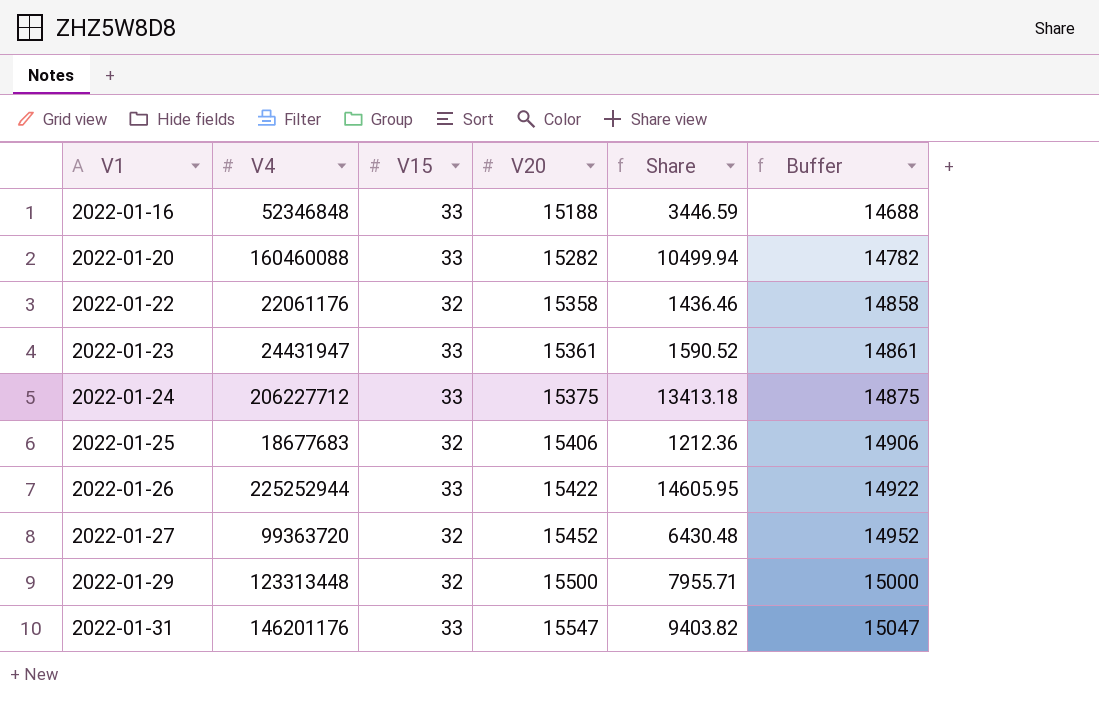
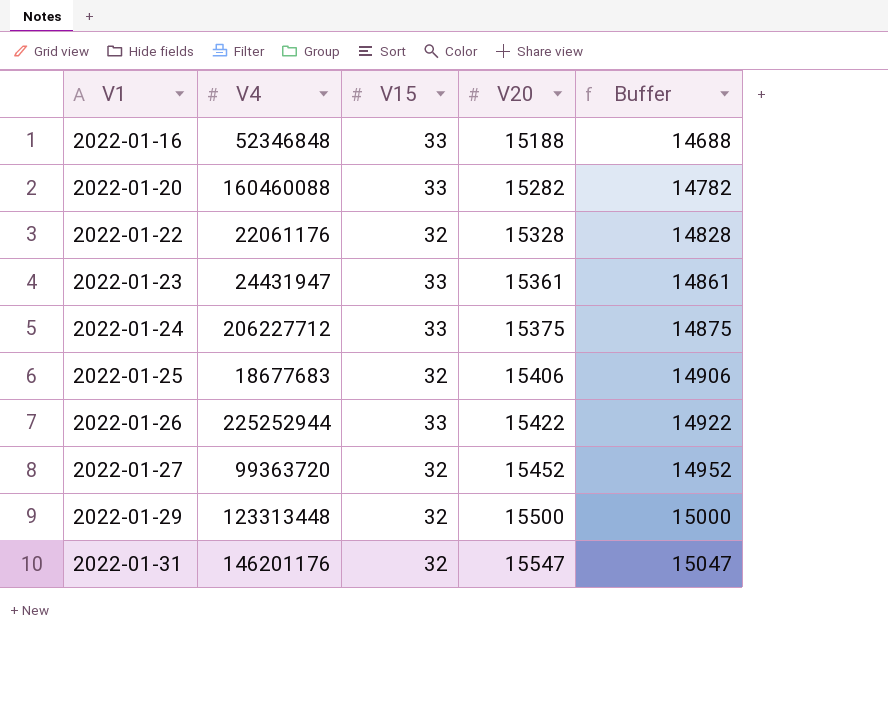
column Share | formula: [V4] / [V20] -> none
2022-01-22 | V20: 15358 -> 15328
2022-01-22 | Buffer: 14858 -> 14828
2022-01-31 | V15: 33 -> 32

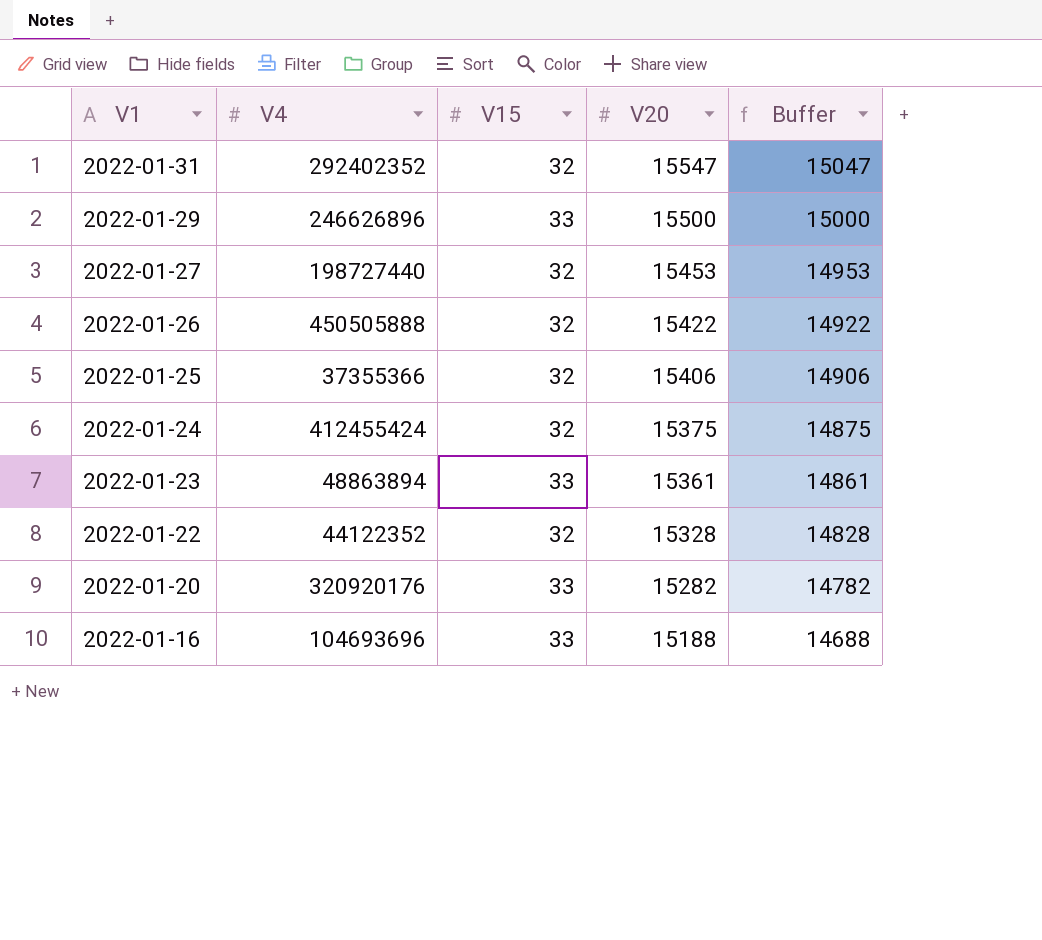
row order: V1 ascending -> V1 descending
2022-01-31 | V4: 146201176 -> 292402352
2022-01-29 | V4: 123313448 -> 246626896
2022-01-29 | V15: 32 -> 33
2022-01-27 | V4: 99363720 -> 198727440
2022-01-27 | V20: 15452 -> 15453
2022-01-27 | Buffer: 14952 -> 14953
2022-01-26 | V4: 225252944 -> 450505888
2022-01-26 | V15: 33 -> 32
2022-01-25 | V4: 18677683 -> 37355366
2022-01-24 | V4: 206227712 -> 412455424
2022-01-24 | V15: 33 -> 32
2022-01-23 | V4: 24431947 -> 48863894
2022-01-22 | V4: 22061176 -> 44122352
2022-01-20 | V4: 160460088 -> 320920176
2022-01-16 | V4: 52346848 -> 104693696

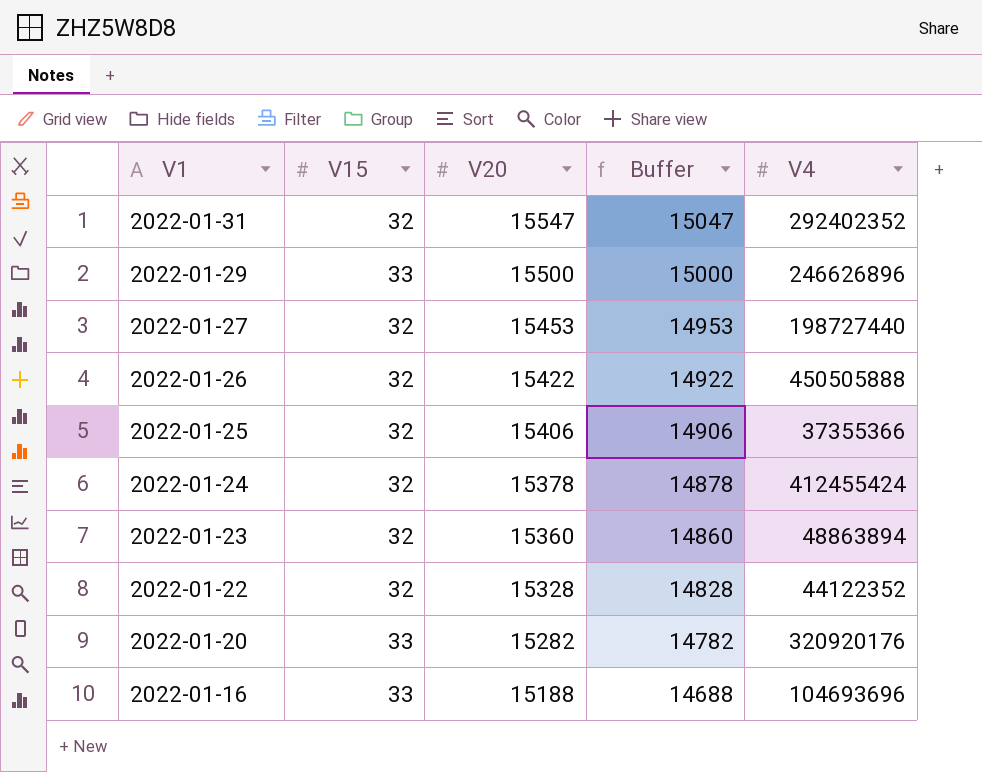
column V4 | position: 2 -> 5
2022-01-24 | V20: 15375 -> 15378
2022-01-24 | Buffer: 14875 -> 14878
2022-01-23 | V15: 33 -> 32
2022-01-23 | V20: 15361 -> 15360
2022-01-23 | Buffer: 14861 -> 14860

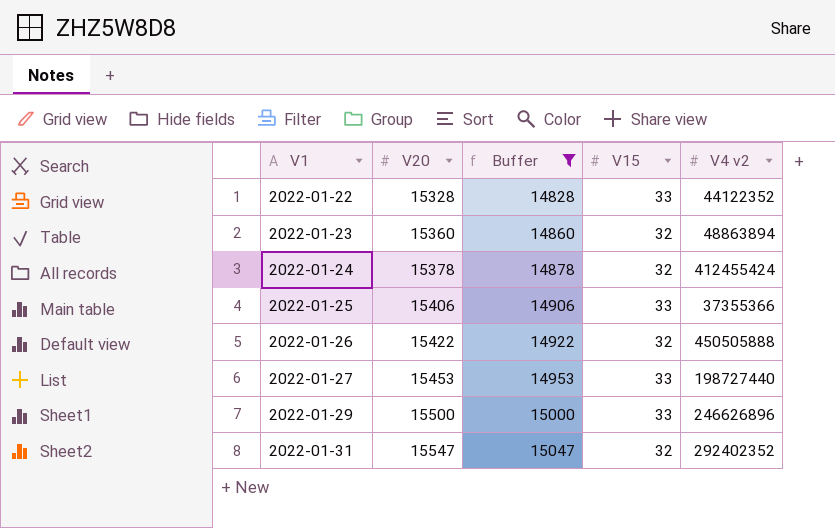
filter: none -> Buffer >= 14828
row order: V1 descending -> V1 ascending
column V15 | position: 2 -> 4
column name: V4 -> V4 v2
2022-01-22 | V15: 32 -> 33
2022-01-25 | V15: 32 -> 33
2022-01-27 | V15: 32 -> 33

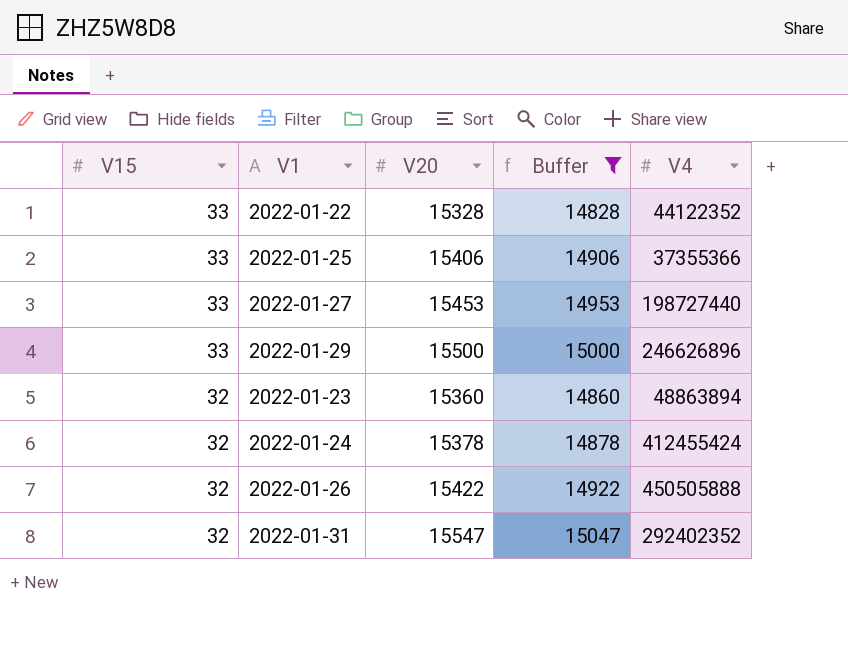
row order: V1 ascending -> V15 descending
column V15 | position: 4 -> 1
column name: V4 v2 -> V4

